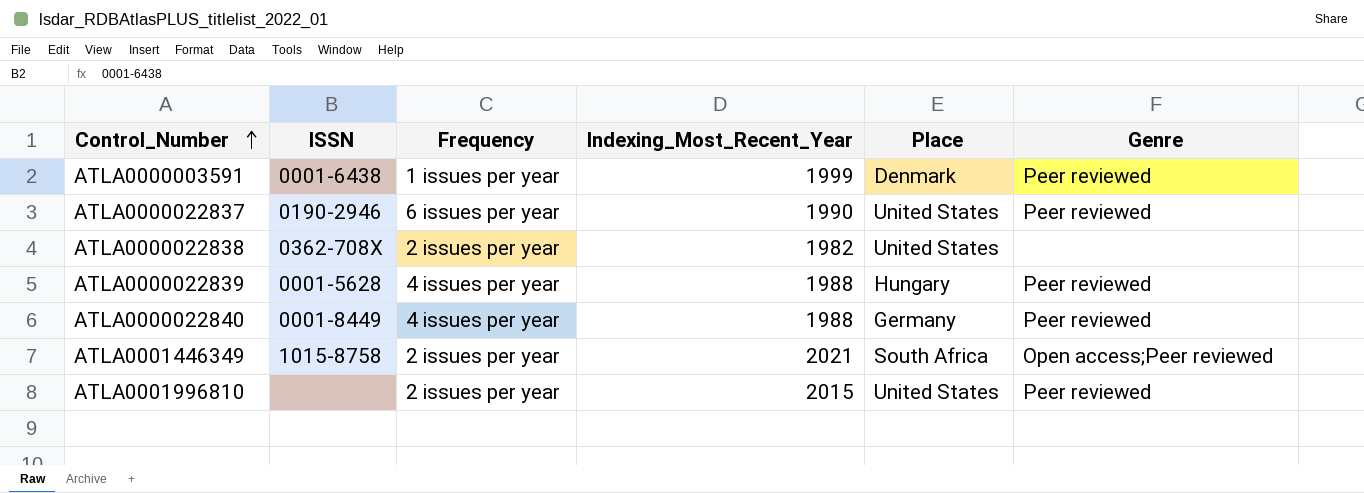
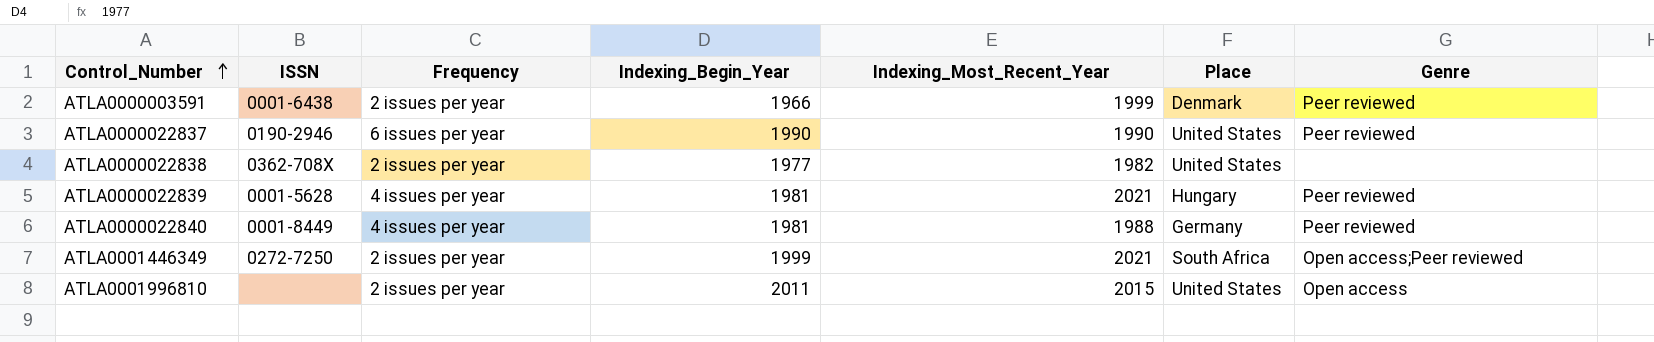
column Indexing_Begin_Year | position: none -> 4
ATLA0000003591 | Frequency: 1 issues per year -> 2 issues per year
ATLA0000022839 | Indexing_Most_Recent_Year: 1988 -> 2021
ATLA0001446349 | ISSN: 1015-8758 -> 0272-7250
ATLA0001996810 | Genre: Peer reviewed -> Open access

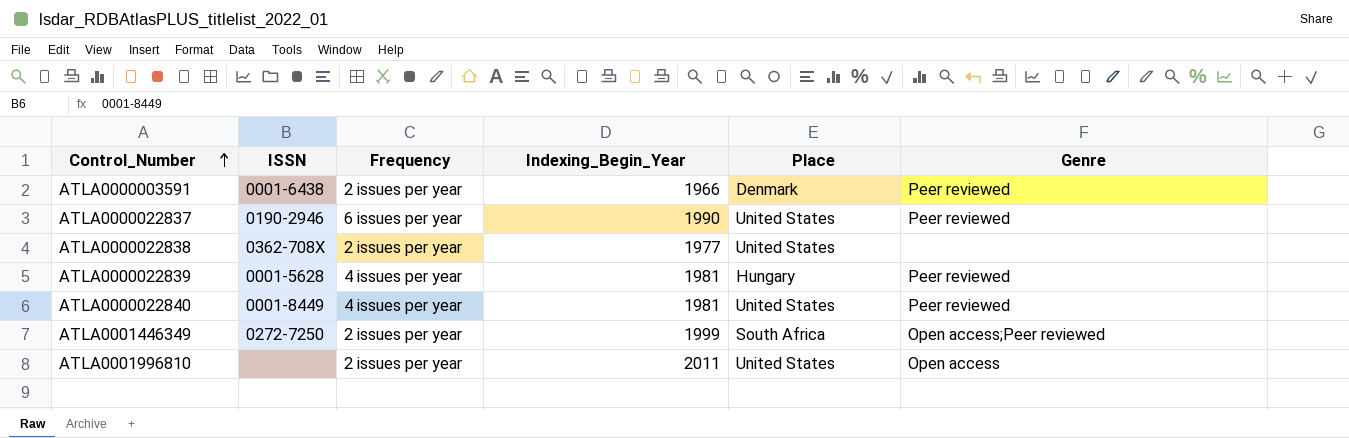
column Indexing_Most_Recent_Year | position: 5 -> none
ATLA0000022840 | Place: Germany -> United States

